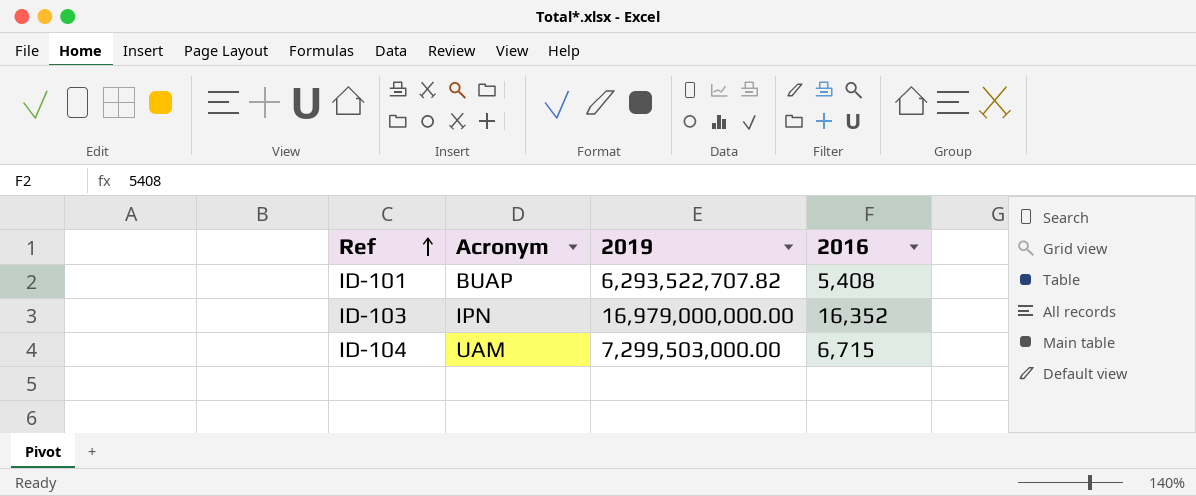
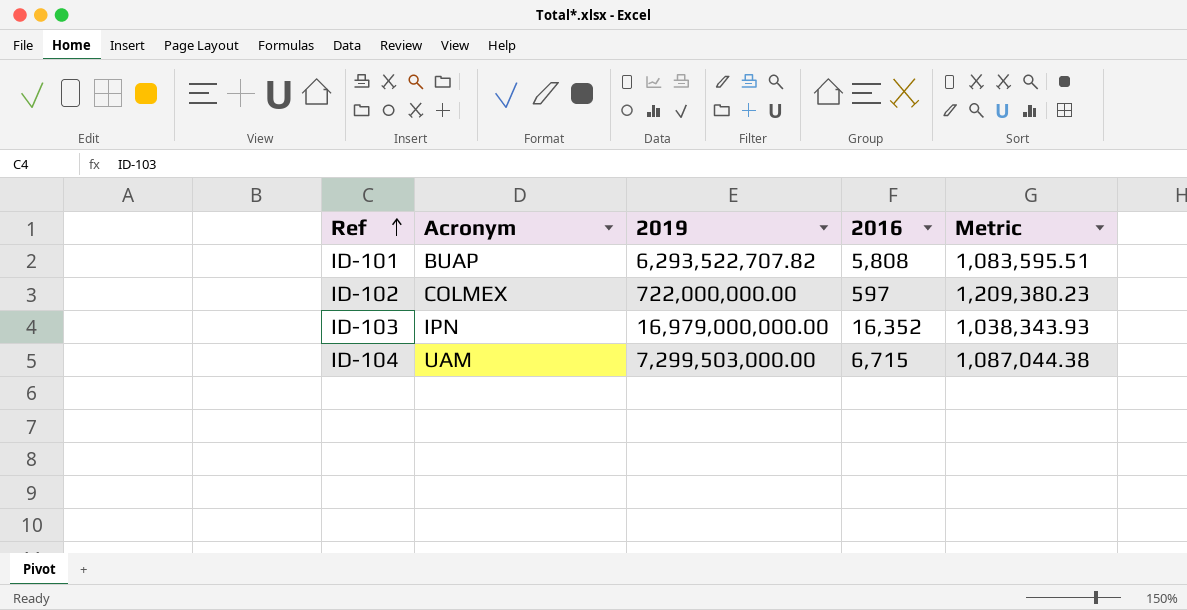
column Metric | formula: none -> [2019] / [2016]
ID-101 | 2016: 5,408 -> 5,808
row ID-102: none -> COLMEX | 722,000,000.00 | 597 | 1,209,380.23

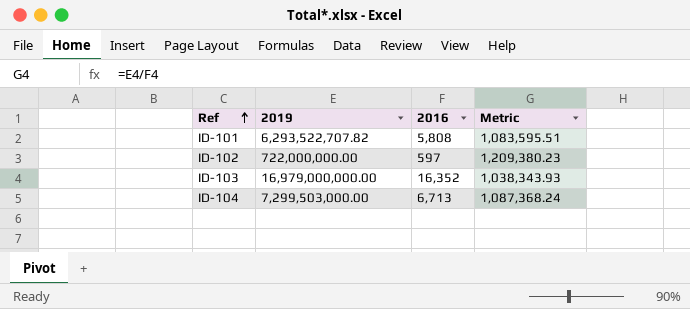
column Acronym | position: 2 -> none
ID-104 | 2016: 6,715 -> 6,713
ID-104 | Metric: 1,087,044.38 -> 1,087,368.24

